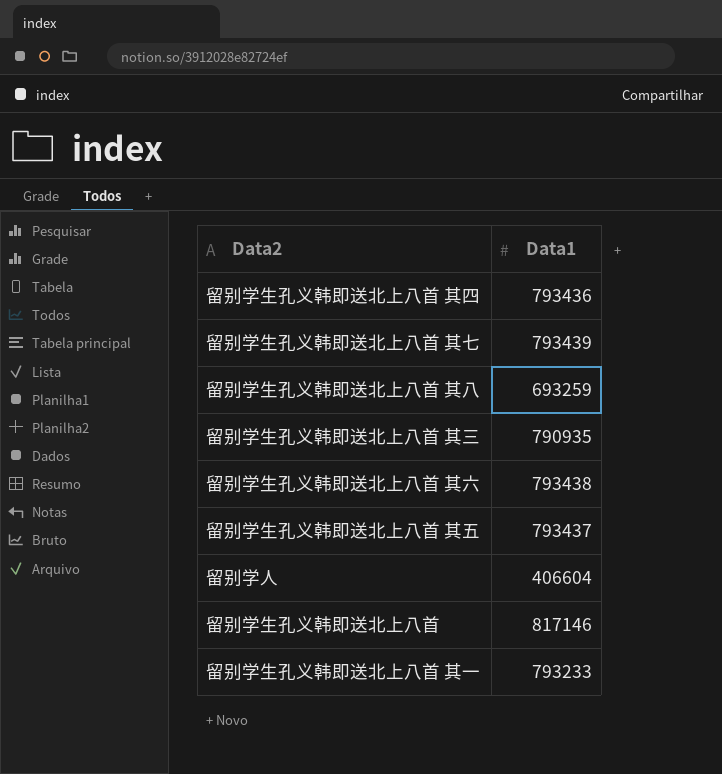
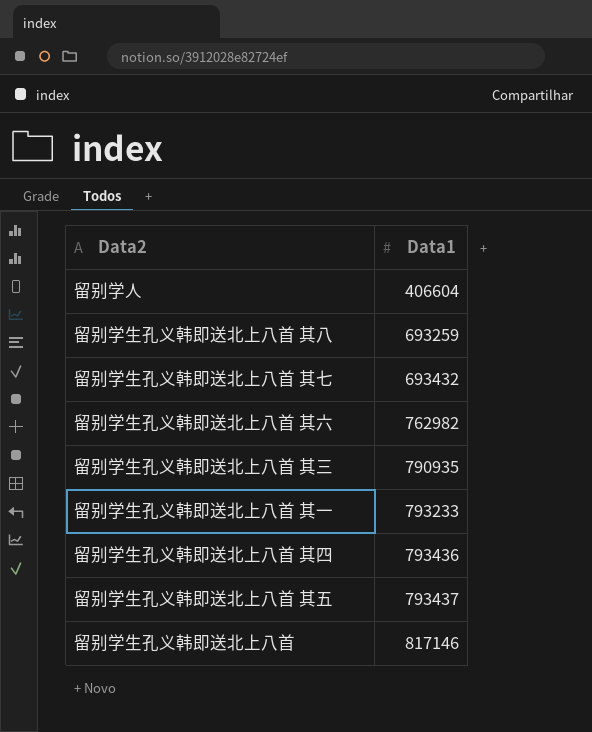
row order: none -> Data1 ascending
留别学生孔义韩即送北上八首 其七 | Data1: 793439 -> 693432
留别学生孔义韩即送北上八首 其六 | Data1: 793438 -> 762982

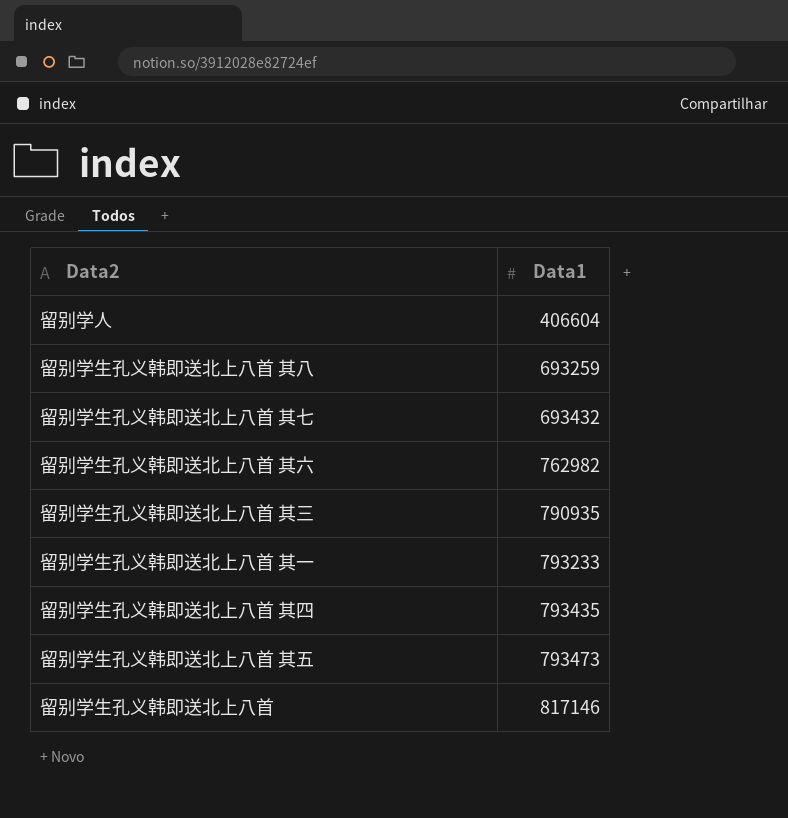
留别学生孔义韩即送北上八首 其四 | Data1: 793436 -> 793435
留别学生孔义韩即送北上八首 其五 | Data1: 793437 -> 793473

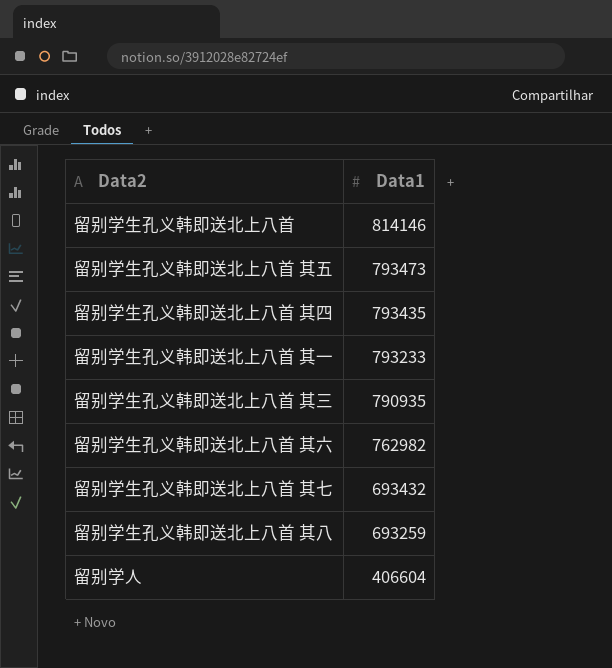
row order: Data1 ascending -> Data1 descending
留别学生孔义韩即送北上八首 | Data1: 817146 -> 814146

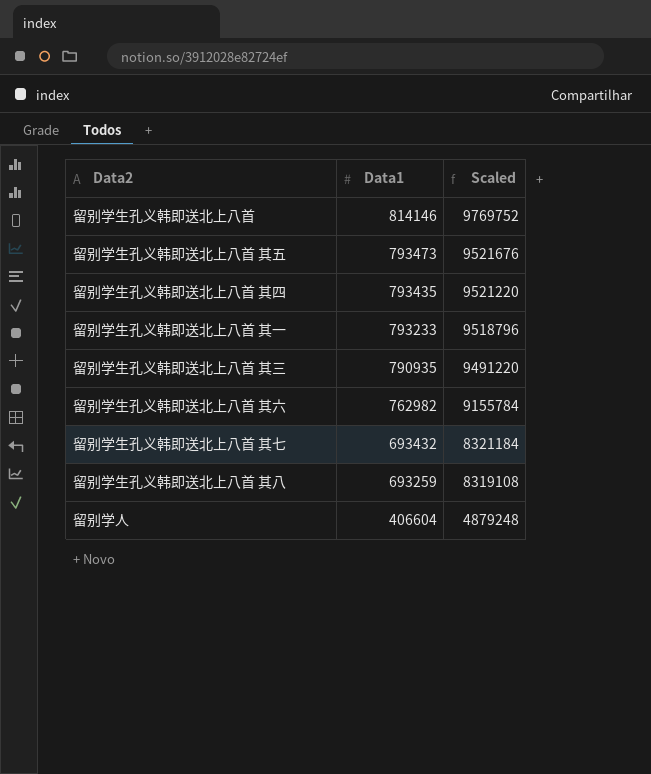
column Scaled | formula: none -> [Data1] * 12

